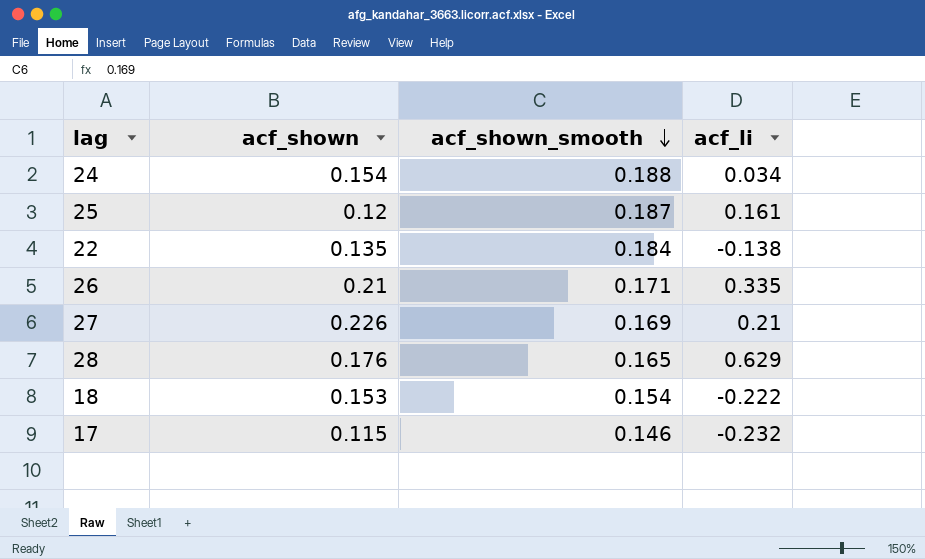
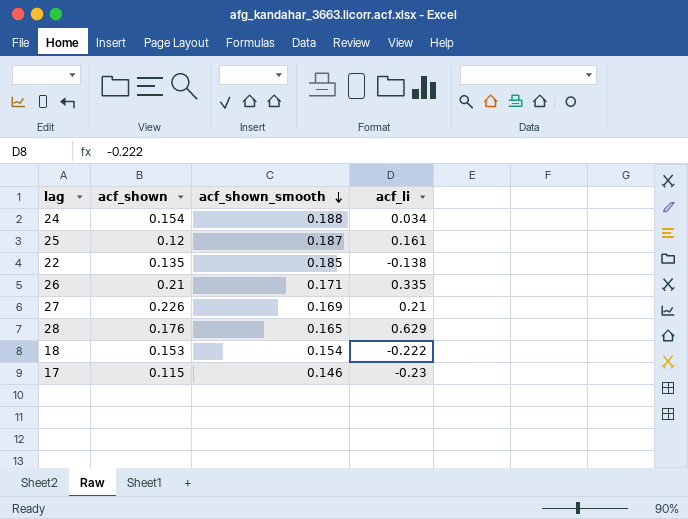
22 | acf_shown_smooth: 0.184 -> 0.185
17 | acf_li: -0.232 -> -0.23

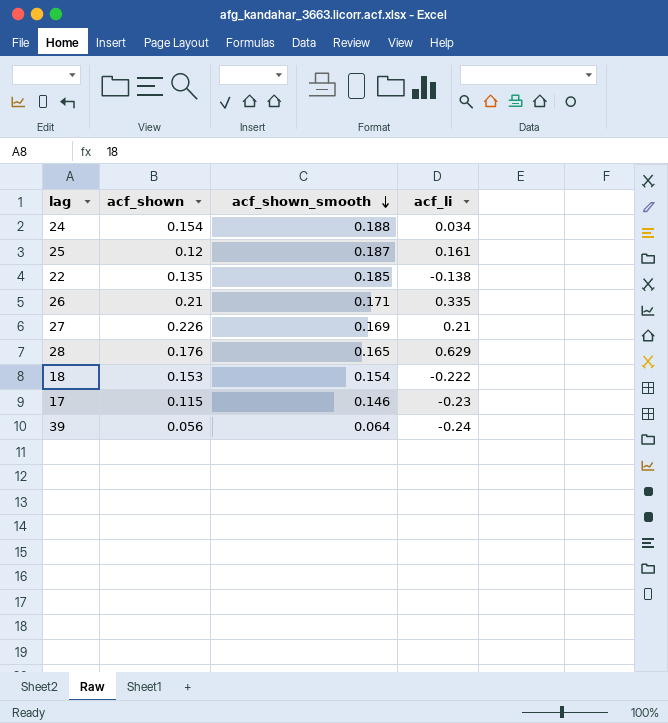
row 39: none -> 0.056 | 0.064 | -0.24

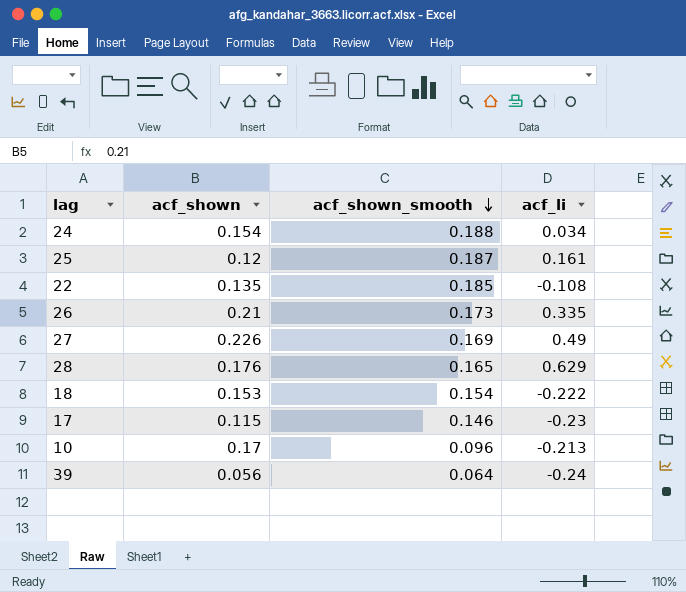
22 | acf_li: -0.138 -> -0.108
26 | acf_shown_smooth: 0.171 -> 0.173
27 | acf_li: 0.21 -> 0.49
row 10: none -> 0.17 | 0.096 | -0.213

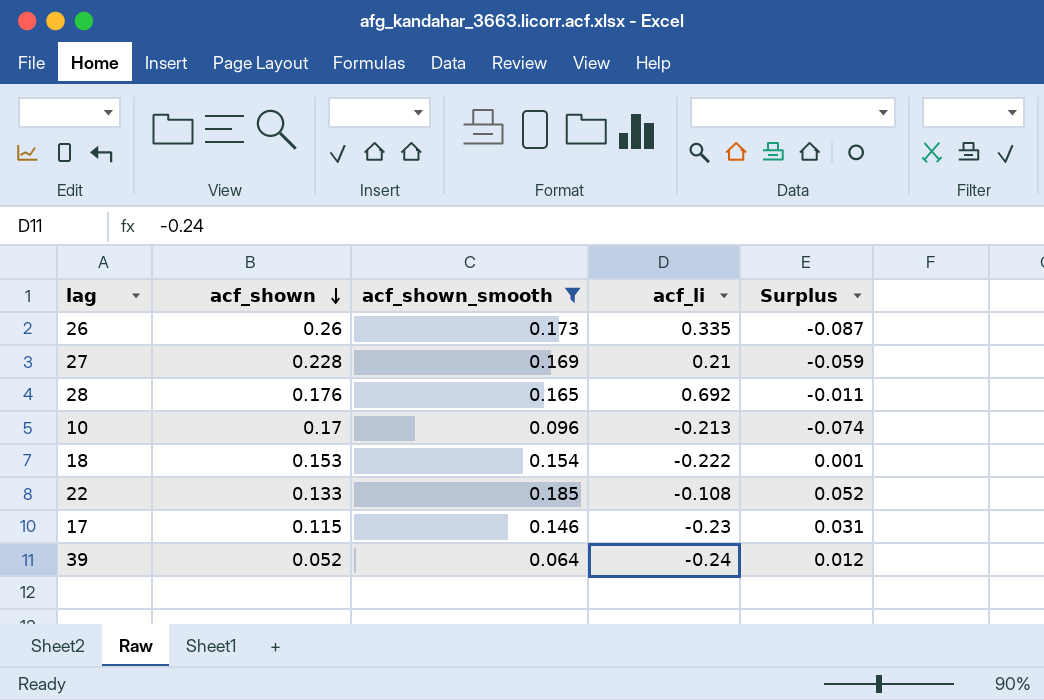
filter: none -> acf_shown_smooth <= 0.185
row order: acf_shown_smooth descending -> acf_shown descending
column Surplus | formula: none -> [acf_shown_smooth] - [acf_shown]
26 | acf_shown: 0.21 -> 0.26
27 | acf_shown: 0.226 -> 0.228
27 | acf_li: 0.49 -> 0.21
28 | acf_li: 0.629 -> 0.692
22 | acf_shown: 0.135 -> 0.133
39 | acf_shown: 0.056 -> 0.052

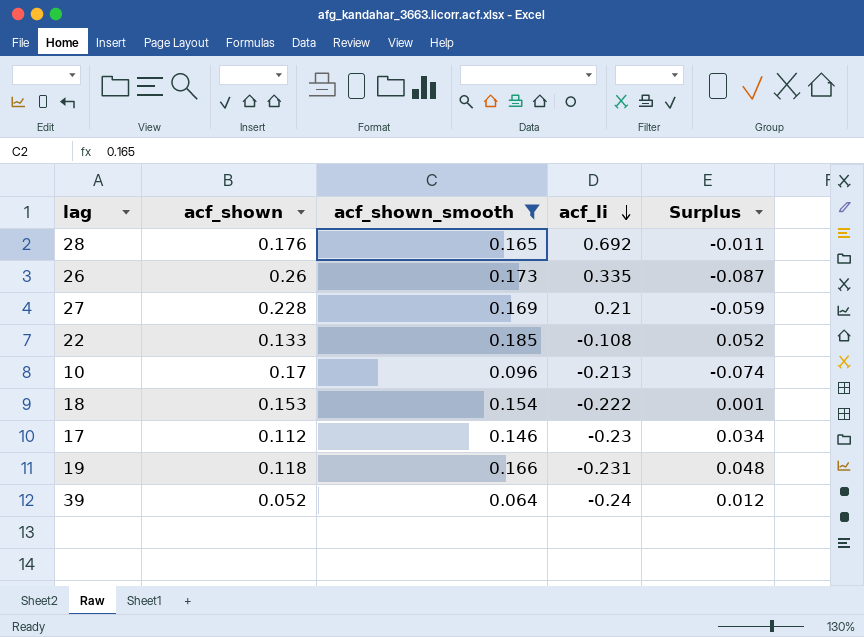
row order: acf_shown descending -> acf_li descending
17 | acf_shown: 0.115 -> 0.112
17 | Surplus: 0.031 -> 0.034
row 19: none -> 0.118 | 0.166 | -0.231 | 0.048

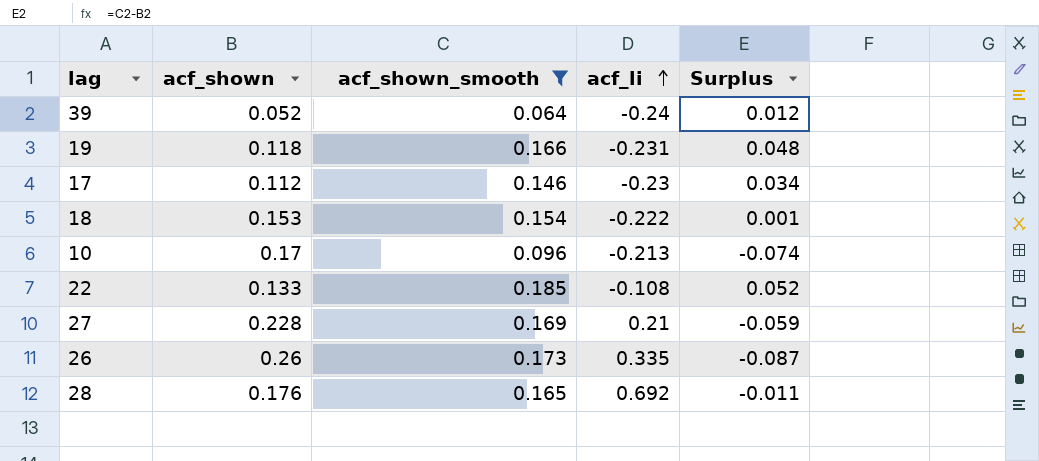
row order: acf_li descending -> acf_li ascending

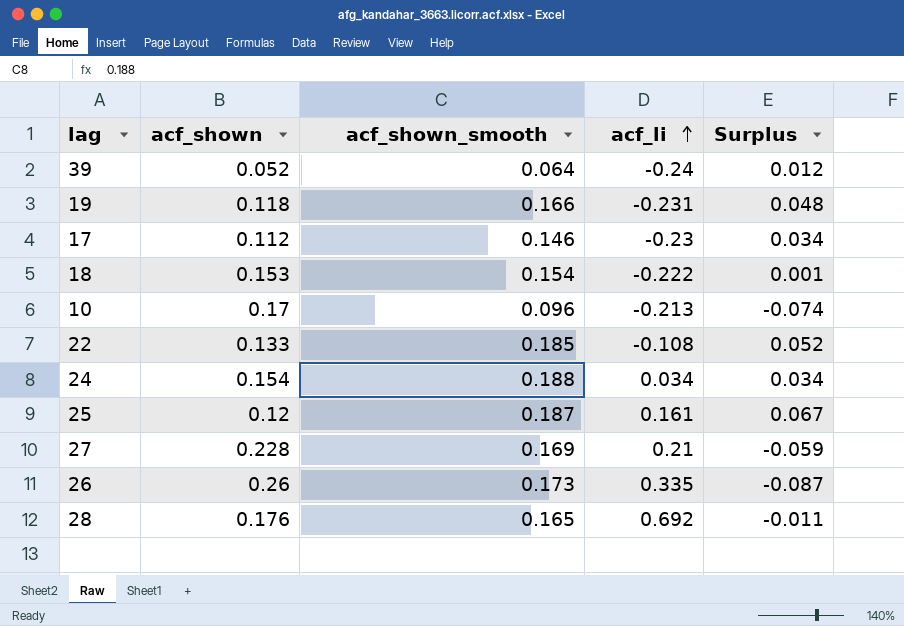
filter: acf_shown_smooth <= 0.185 -> none

